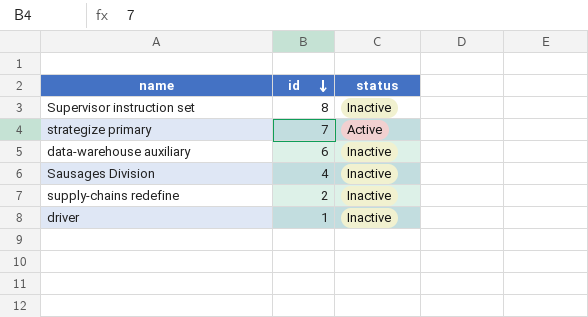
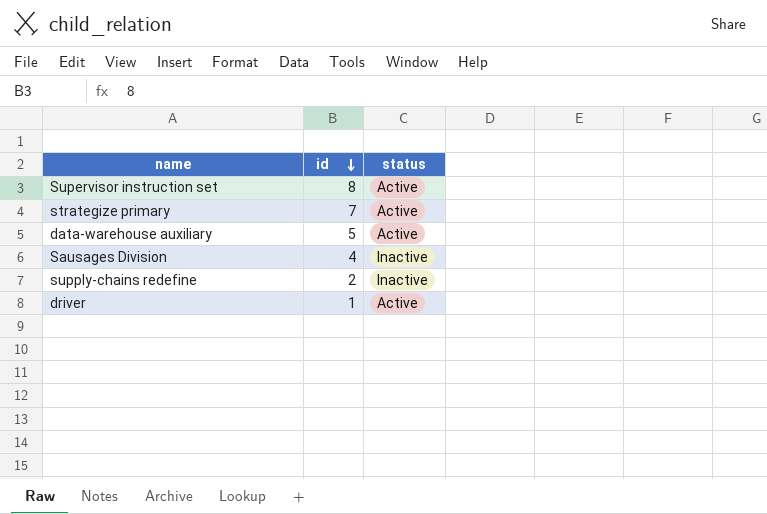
Supervisor instruction set | status: Inactive -> Active
data-warehouse auxiliary | id: 6 -> 5
data-warehouse auxiliary | status: Inactive -> Active
driver | status: Inactive -> Active

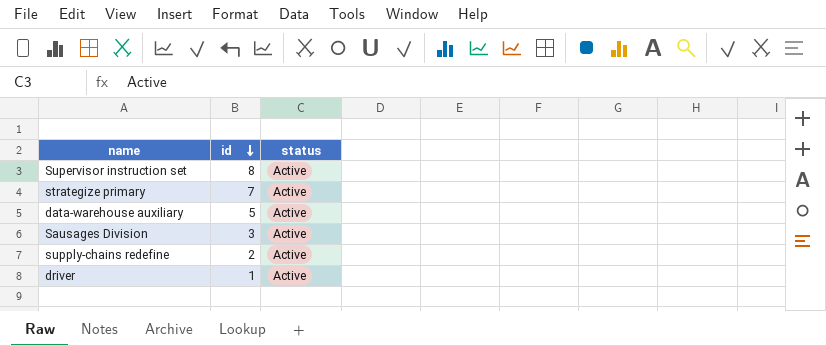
Sausages Division | id: 4 -> 3
Sausages Division | status: Inactive -> Active
supply-chains redefine | status: Inactive -> Active

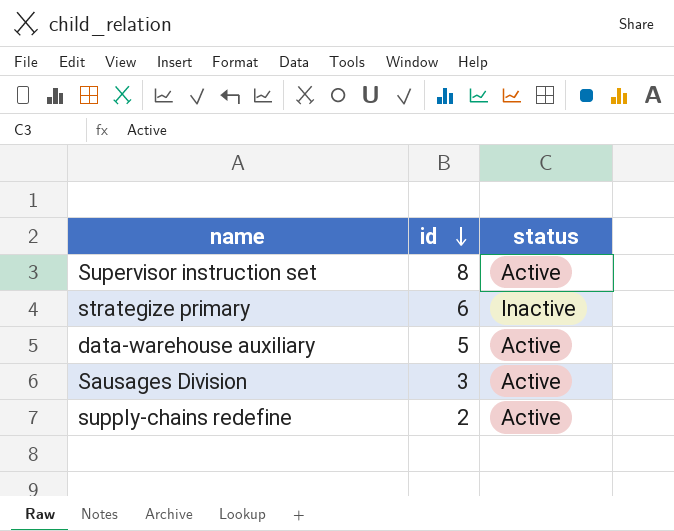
row driver: 1 | Active -> none
strategize primary | id: 7 -> 6
strategize primary | status: Active -> Inactive

